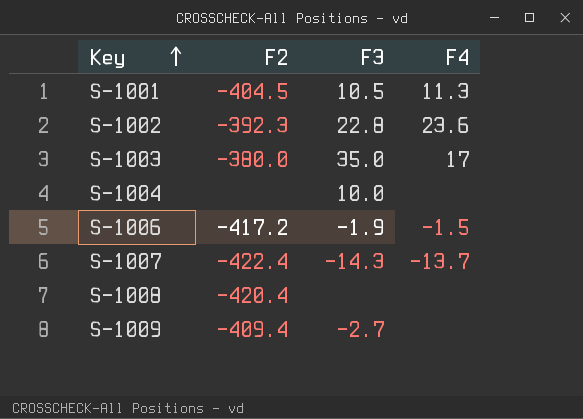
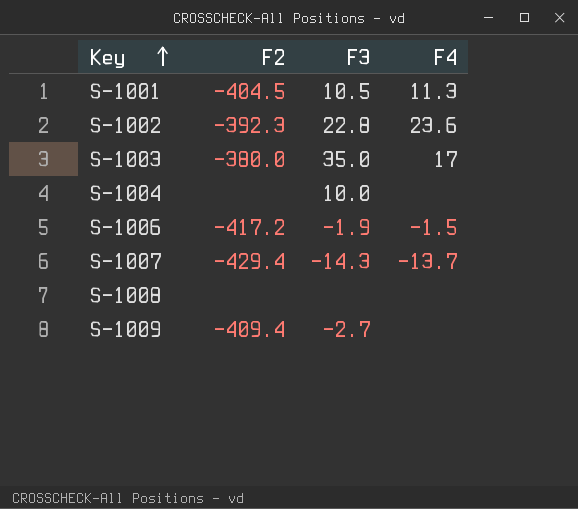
S-1007 | F2: -422.4 -> -429.4
S-1008 | F2: -420.4 -> none

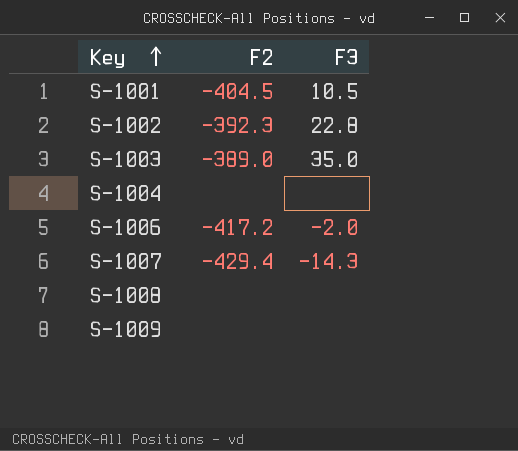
column F4 | position: 4 -> none
S-1003 | F2: -380.0 -> -389.0
S-1004 | F3: 10.0 -> none
S-1006 | F3: -1.9 -> -2.0
S-1009 | F2: -409.4 -> none
S-1009 | F3: -2.7 -> none

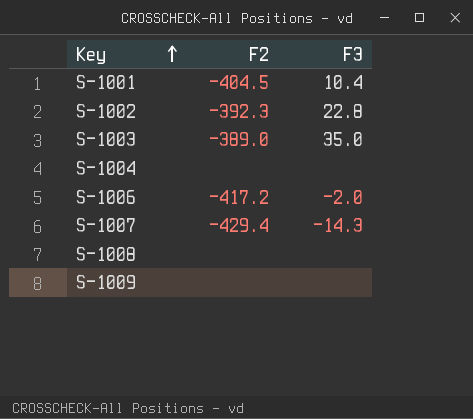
S-1001 | F3: 10.5 -> 10.4

